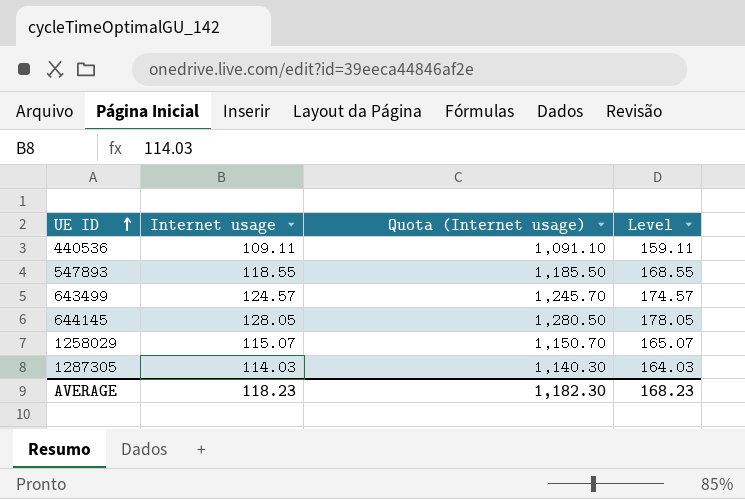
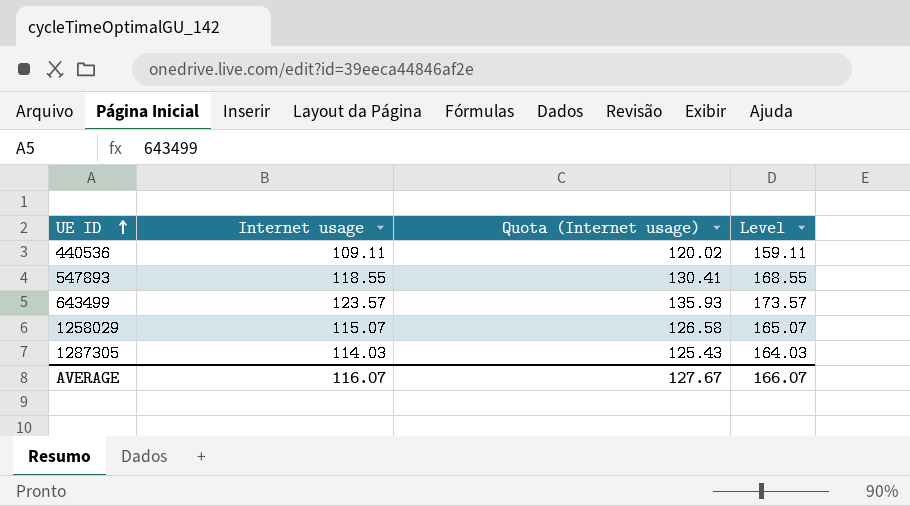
column Quota (Internet usage) | formula: [Internet usage] * 10 -> [Internet usage] * 1.1
row 644145: 128.05 | 1,280.50 | 178.05 -> none
643499 | Internet usage: 124.57 -> 123.57
643499 | Level: 174.57 -> 173.57
AVERAGE | Internet usage: 118.23 -> 116.07
AVERAGE | Quota (Internet usage): 1,182.30 -> 127.67
AVERAGE | Level: 168.23 -> 166.07

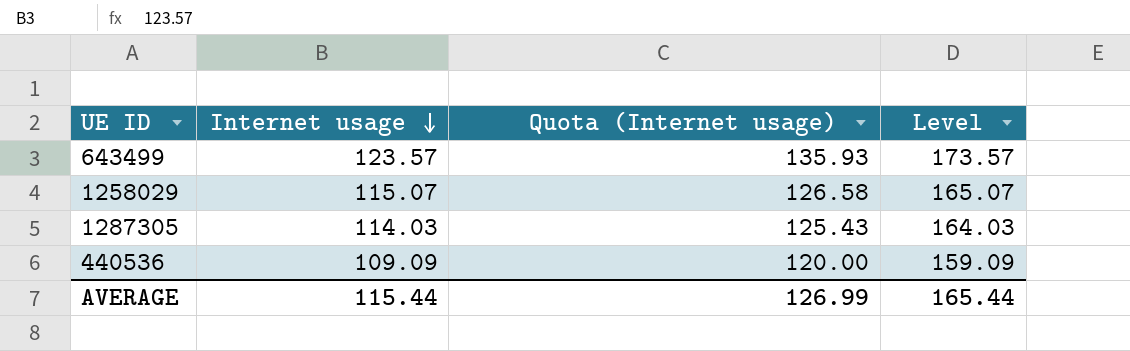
row order: UE ID ascending -> Internet usage descending
row 547893: 118.55 | 130.41 | 168.55 -> none
440536 | Internet usage: 109.11 -> 109.09
440536 | Quota (Internet usage): 120.02 -> 120.00
440536 | Level: 159.11 -> 159.09
AVERAGE | Internet usage: 116.07 -> 115.44
AVERAGE | Quota (Internet usage): 127.67 -> 126.99
AVERAGE | Level: 166.07 -> 165.44

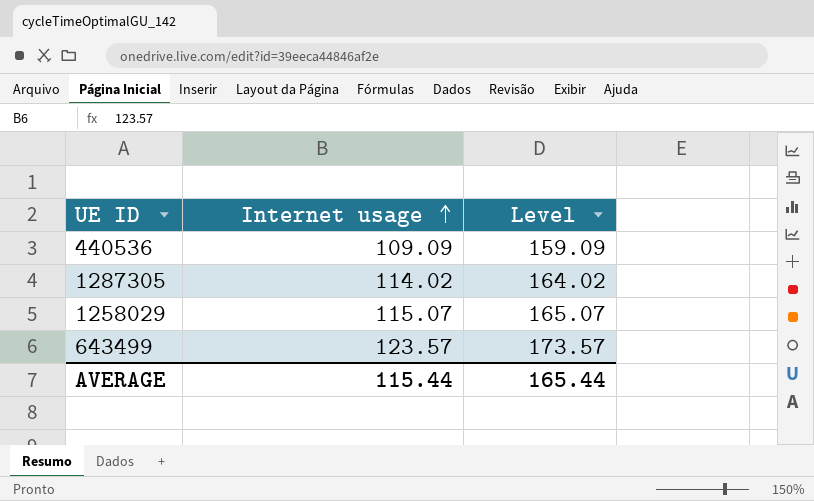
row order: Internet usage descending -> Internet usage ascending
column Quota (Internet usage) | formula: [Internet usage] * 1.1 -> none
1287305 | Internet usage: 114.03 -> 114.02
1287305 | Level: 164.03 -> 164.02

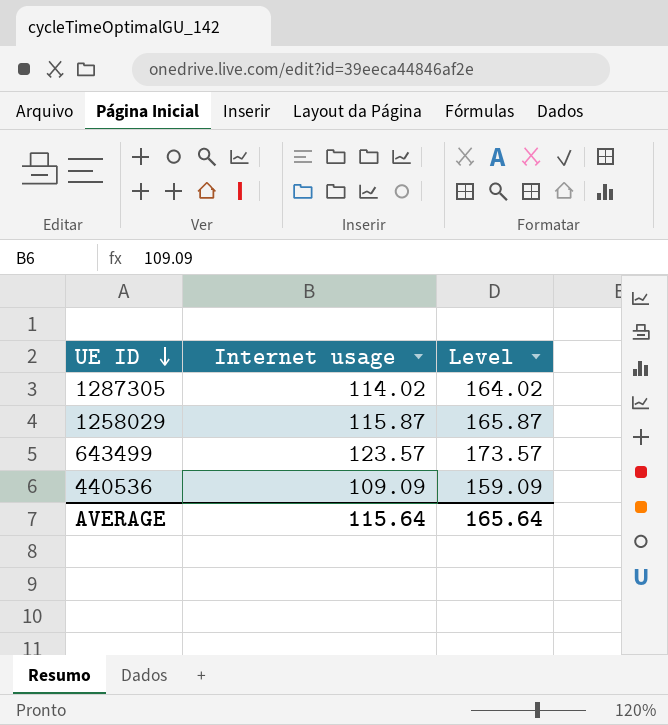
row order: Internet usage ascending -> UE ID descending
1258029 | Internet usage: 115.07 -> 115.87
1258029 | Level: 165.07 -> 165.87
AVERAGE | Internet usage: 115.44 -> 115.64
AVERAGE | Level: 165.44 -> 165.64

